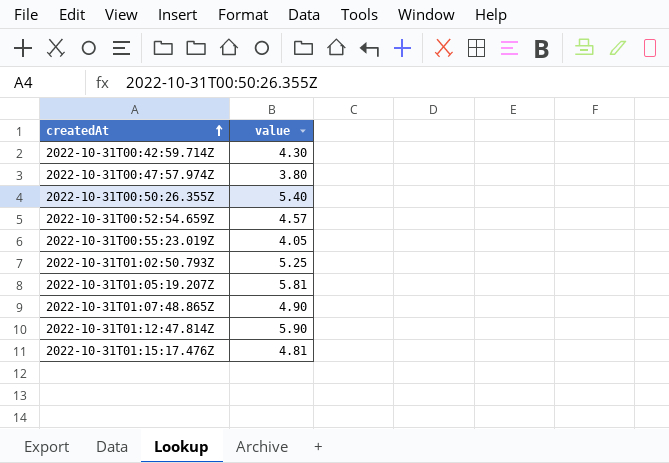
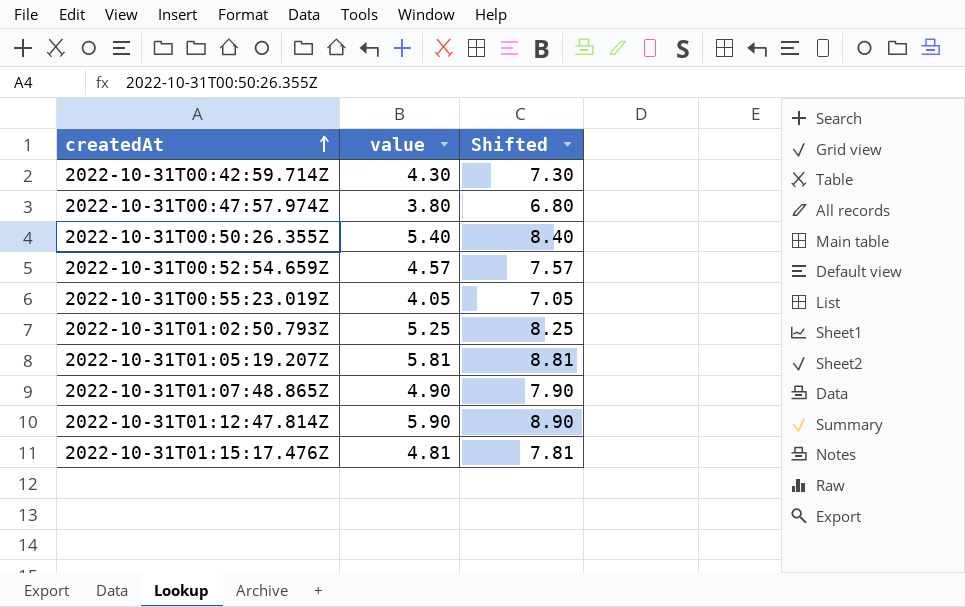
column Shifted | formula: none -> [value] + 3

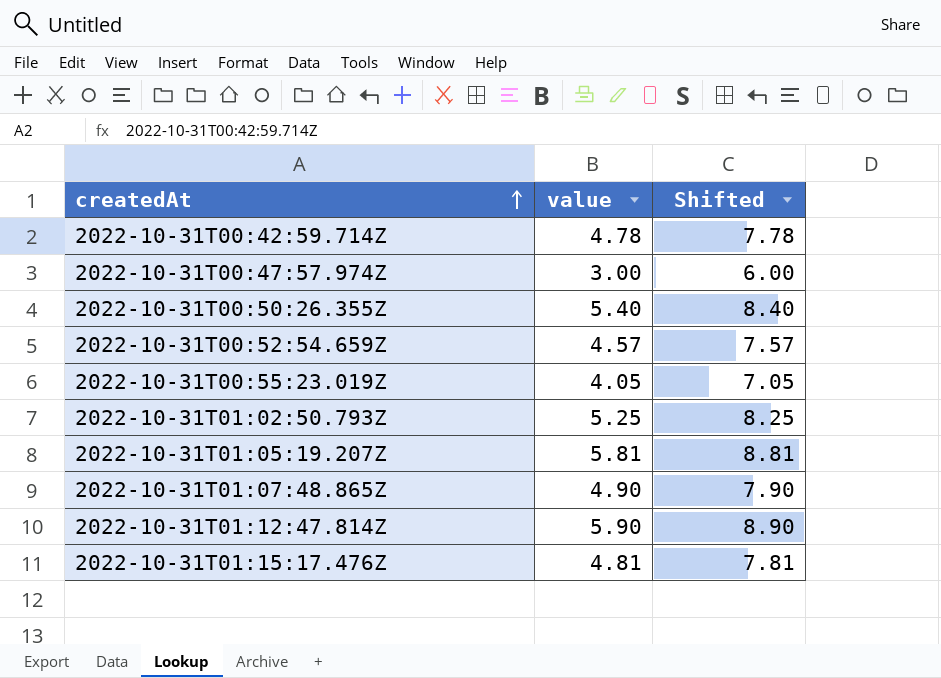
2022-10-31T00:42:59.714Z | value: 4.30 -> 4.78
2022-10-31T00:42:59.714Z | Shifted: 7.30 -> 7.78
2022-10-31T00:47:57.974Z | value: 3.80 -> 3.00
2022-10-31T00:47:57.974Z | Shifted: 6.80 -> 6.00

